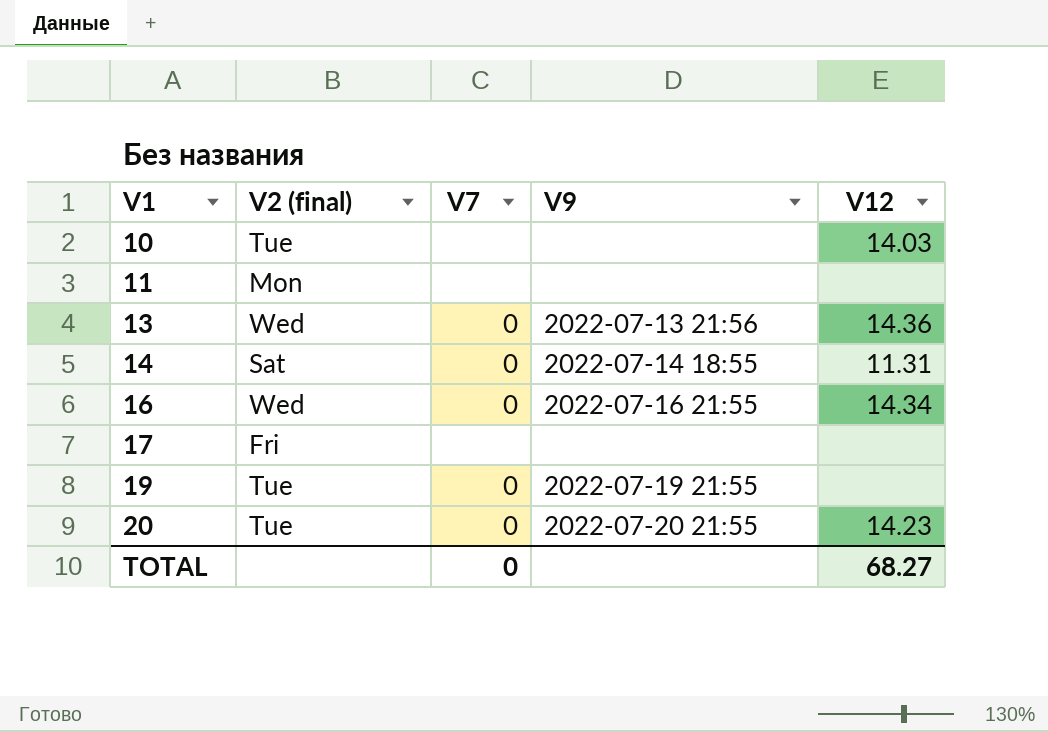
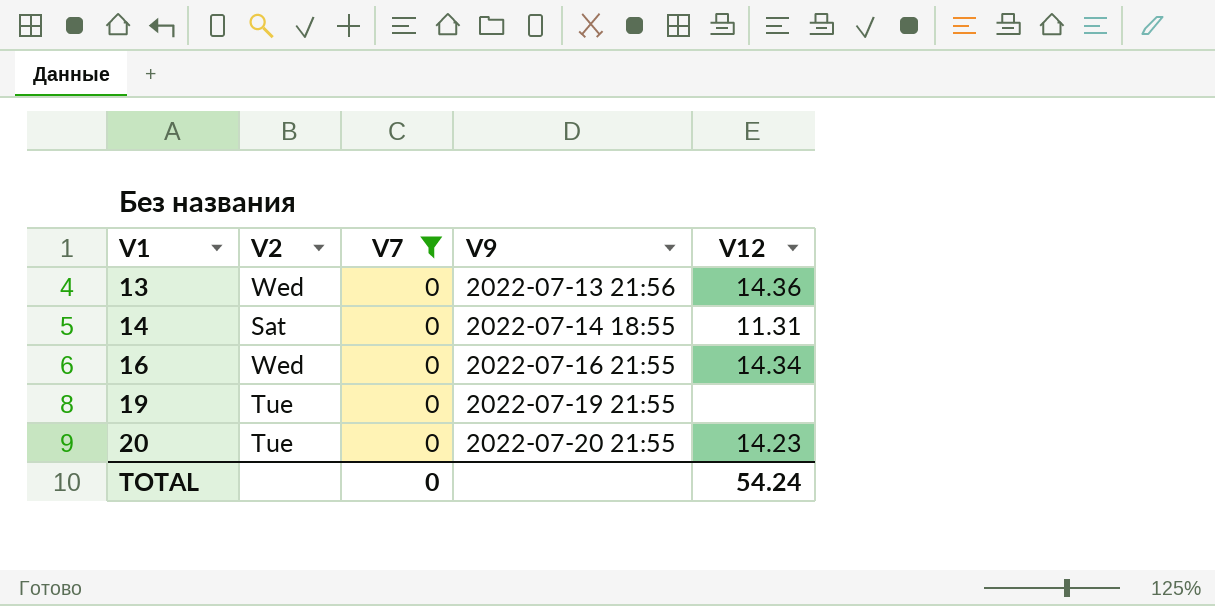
filter: none -> V7 = 0
column name: V2 (final) -> V2
TOTAL | V12: 68.27 -> 54.24

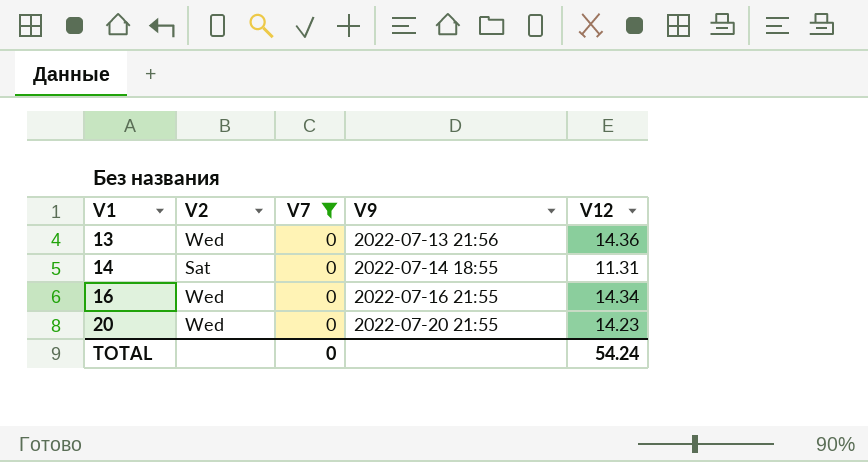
row 19: Tue | 0 | 2022-07-19 21:55 | none -> none
20 | V2: Tue -> Wed

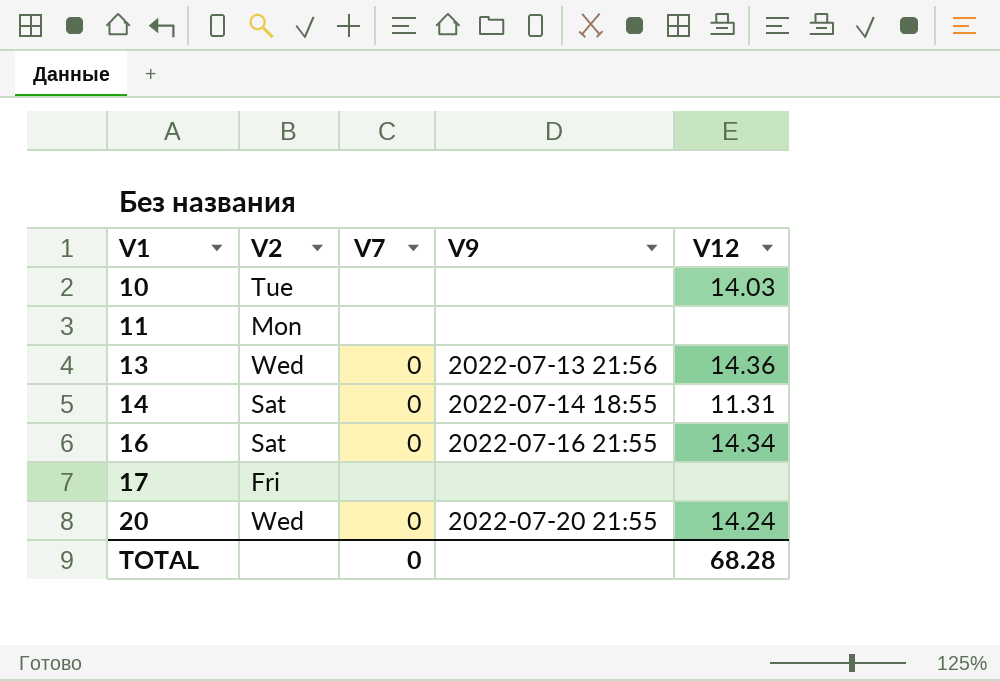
filter: V7 = 0 -> none
16 | V2: Wed -> Sat
20 | V12: 14.23 -> 14.24
TOTAL | V12: 54.24 -> 68.28

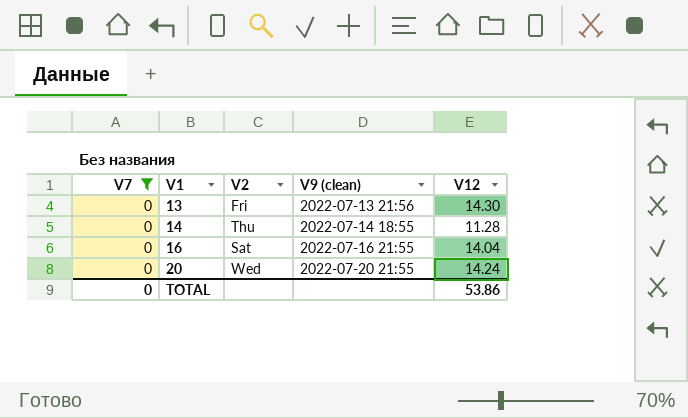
filter: none -> V7 = 0
column V7 | position: 3 -> 1
column name: V9 -> V9 (clean)
13 | V2: Wed -> Fri
13 | V12: 14.36 -> 14.30
14 | V2: Sat -> Thu
14 | V12: 11.31 -> 11.28
16 | V12: 14.34 -> 14.04
TOTAL | V12: 68.28 -> 53.86

